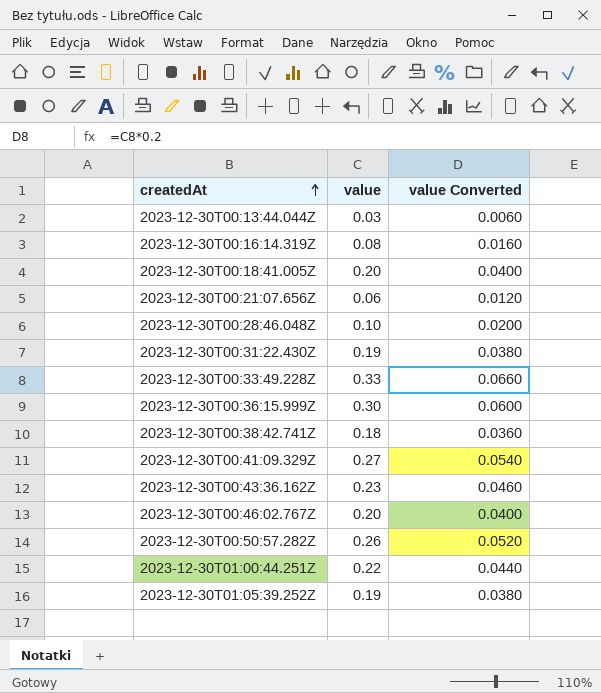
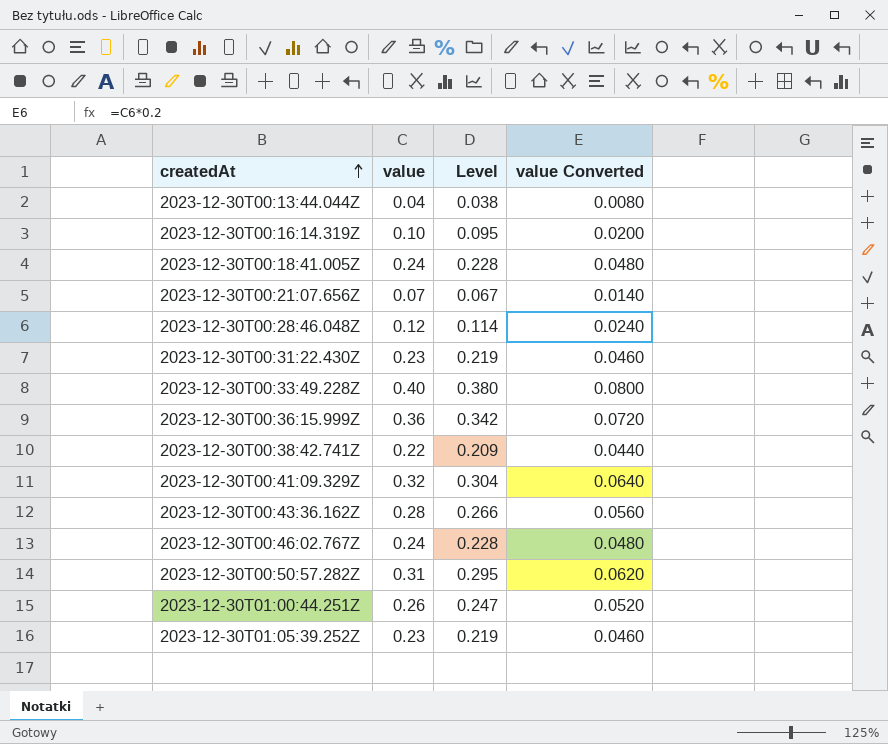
column Level | formula: none -> [value] * 0.95
2023-12-30T00:13:44.044Z | value: 0.03 -> 0.04
2023-12-30T00:13:44.044Z | value Converted: 0.0060 -> 0.0080
2023-12-30T00:16:14.319Z | value: 0.08 -> 0.10
2023-12-30T00:16:14.319Z | value Converted: 0.0160 -> 0.0200
2023-12-30T00:18:41.005Z | value: 0.20 -> 0.24
2023-12-30T00:18:41.005Z | value Converted: 0.0400 -> 0.0480
2023-12-30T00:21:07.656Z | value: 0.06 -> 0.07
2023-12-30T00:21:07.656Z | value Converted: 0.0120 -> 0.0140
2023-12-30T00:28:46.048Z | value: 0.10 -> 0.12
2023-12-30T00:28:46.048Z | value Converted: 0.0200 -> 0.0240
2023-12-30T00:31:22.430Z | value: 0.19 -> 0.23
2023-12-30T00:31:22.430Z | value Converted: 0.0380 -> 0.0460
2023-12-30T00:33:49.228Z | value: 0.33 -> 0.40
2023-12-30T00:33:49.228Z | value Converted: 0.0660 -> 0.0800
2023-12-30T00:36:15.999Z | value: 0.30 -> 0.36
2023-12-30T00:36:15.999Z | value Converted: 0.0600 -> 0.0720
2023-12-30T00:38:42.741Z | value: 0.18 -> 0.22
2023-12-30T00:38:42.741Z | value Converted: 0.0360 -> 0.0440
2023-12-30T00:41:09.329Z | value: 0.27 -> 0.32
2023-12-30T00:41:09.329Z | value Converted: 0.0540 -> 0.0640
2023-12-30T00:43:36.162Z | value: 0.23 -> 0.28
2023-12-30T00:43:36.162Z | value Converted: 0.0460 -> 0.0560
2023-12-30T00:46:02.767Z | value: 0.20 -> 0.24
2023-12-30T00:46:02.767Z | value Converted: 0.0400 -> 0.0480
2023-12-30T00:50:57.282Z | value: 0.26 -> 0.31
2023-12-30T00:50:57.282Z | value Converted: 0.0520 -> 0.0620
2023-12-30T01:00:44.251Z | value: 0.22 -> 0.26
2023-12-30T01:00:44.251Z | value Converted: 0.0440 -> 0.0520
2023-12-30T01:05:39.252Z | value: 0.19 -> 0.23
2023-12-30T01:05:39.252Z | value Converted: 0.0380 -> 0.0460

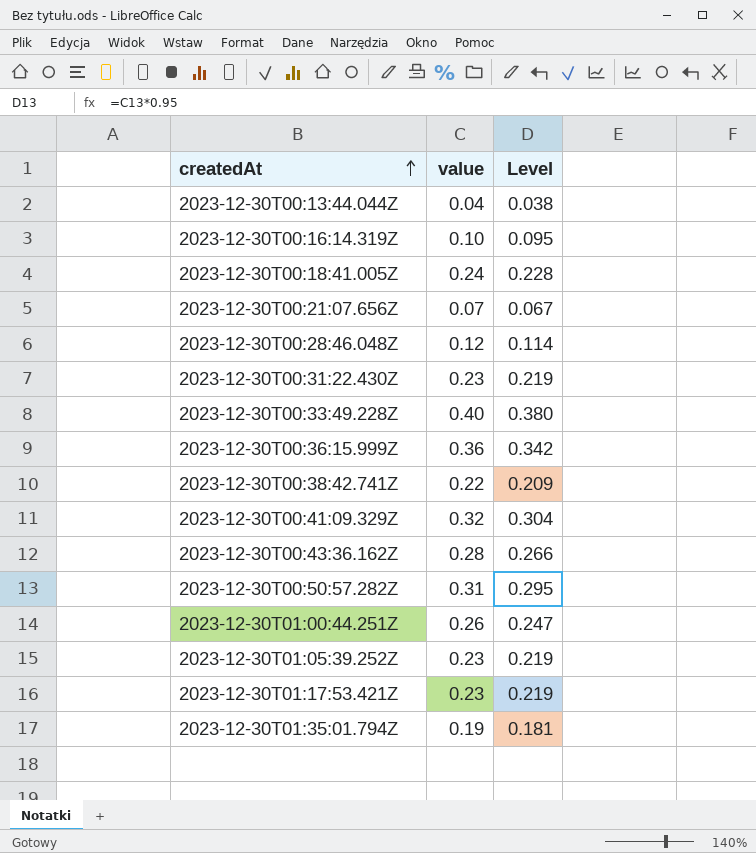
column value Converted | formula: [value] * 0.2 -> none
row 2023-12-30T00:46:02.767Z: 0.24 | 0.228 | 0.0480 -> none
row 2023-12-30T01:17:53.421Z: none -> 0.23 | 0.219
row 2023-12-30T01:35:01.794Z: none -> 0.19 | 0.181

